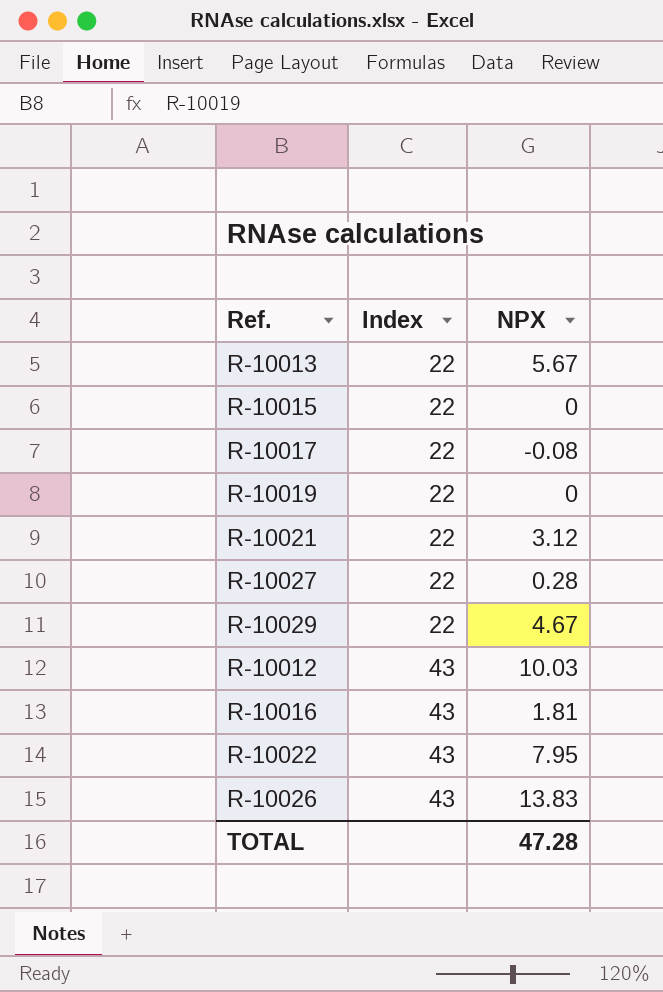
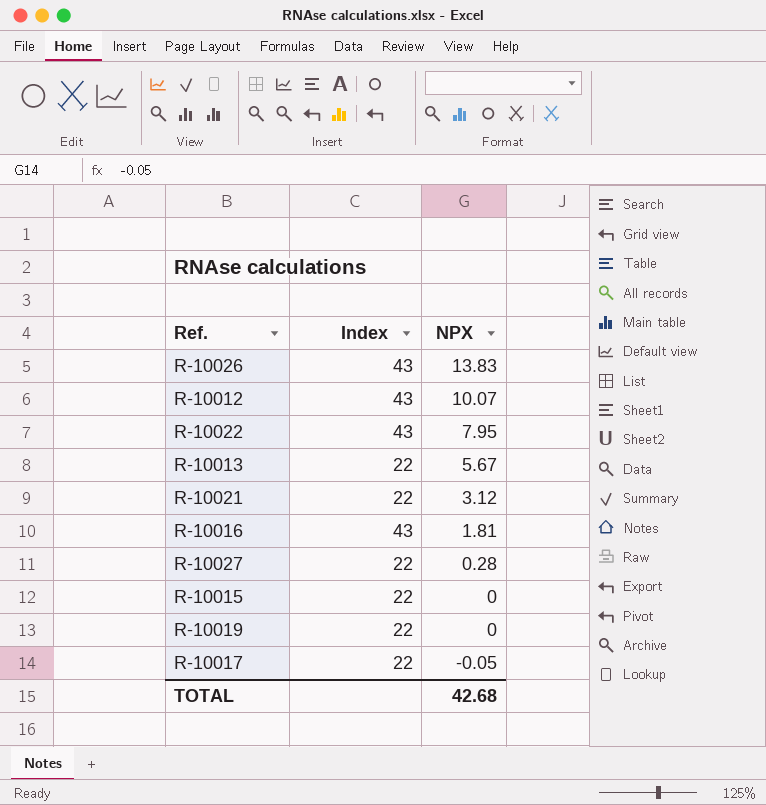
row order: Index ascending -> NPX descending
row R-10029: 22 | 4.67 -> none
R-10012 | NPX: 10.03 -> 10.07
R-10017 | NPX: -0.08 -> -0.05
TOTAL | NPX: 47.28 -> 42.68

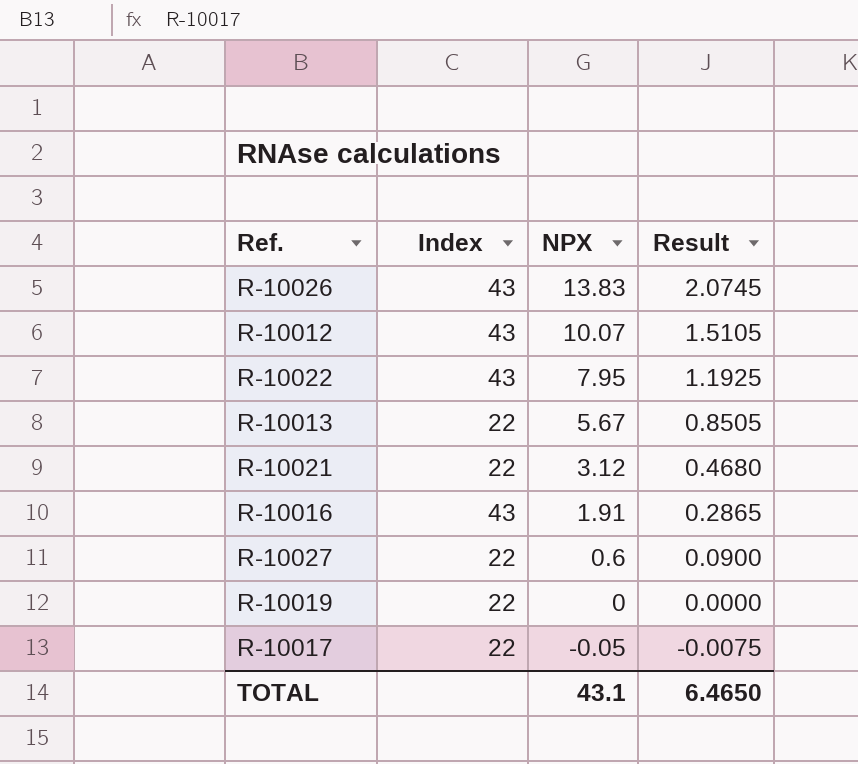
column Result | formula: none -> [NPX] * 0.15
row R-10015: 22 | 0 -> none
R-10016 | NPX: 1.81 -> 1.91
R-10027 | NPX: 0.28 -> 0.6
TOTAL | NPX: 42.68 -> 43.1

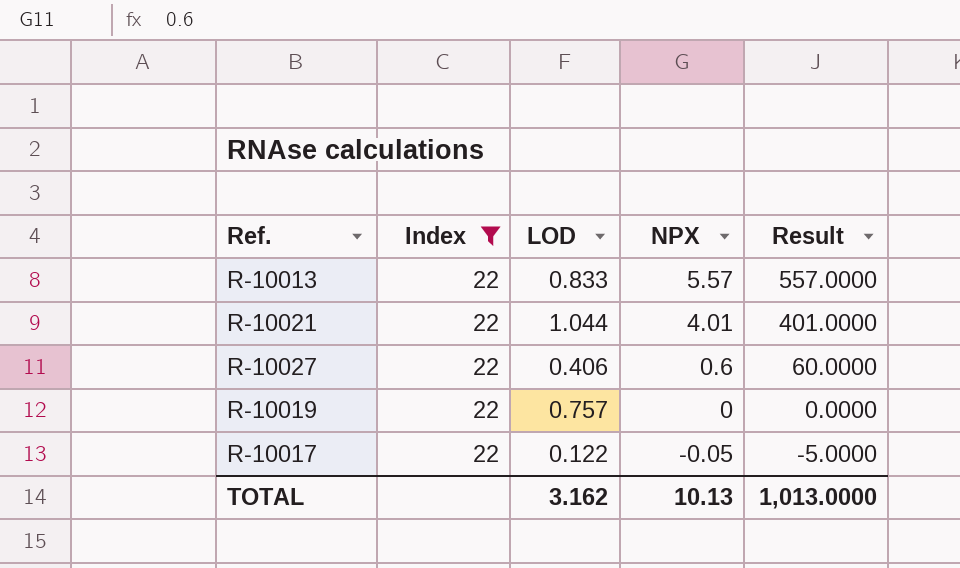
filter: none -> Index = 22
column LOD | position: none -> 3
column Result | formula: [NPX] * 0.15 -> [NPX] * 100
R-10013 | NPX: 5.67 -> 5.57
R-10021 | NPX: 3.12 -> 4.01
TOTAL | NPX: 43.1 -> 10.13
TOTAL | Result: 6.4650 -> 1,013.0000

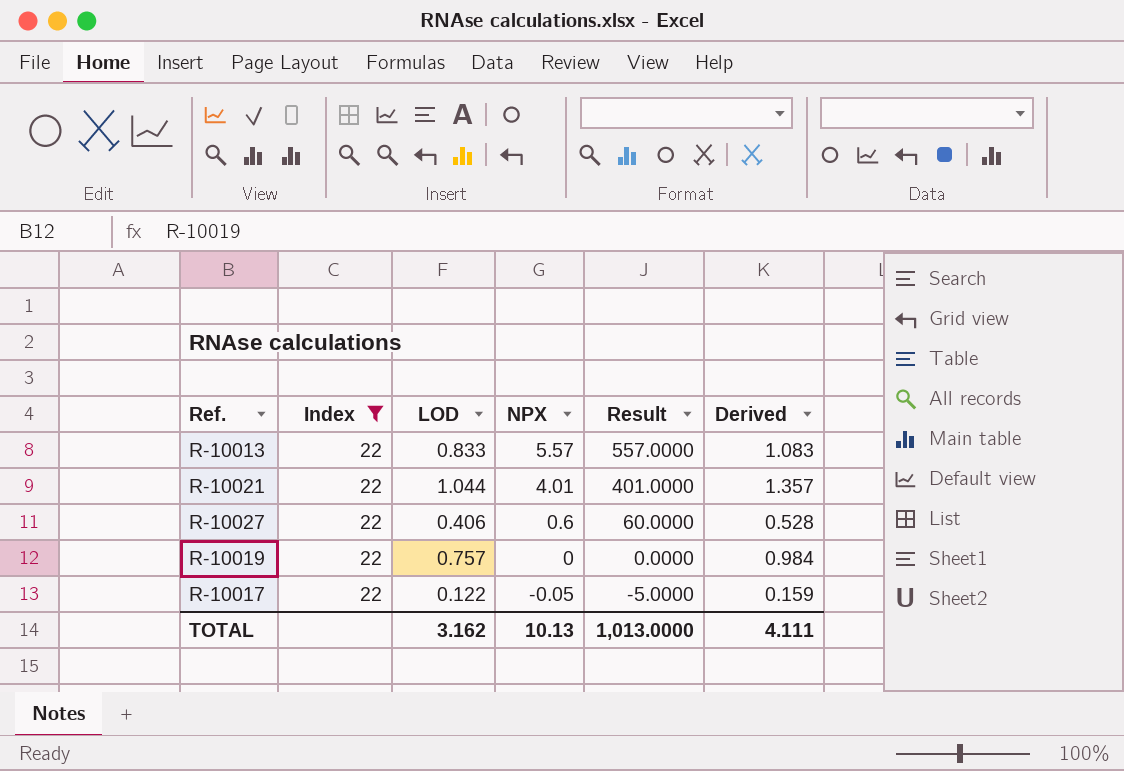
column Derived | formula: none -> [LOD] * 1.3

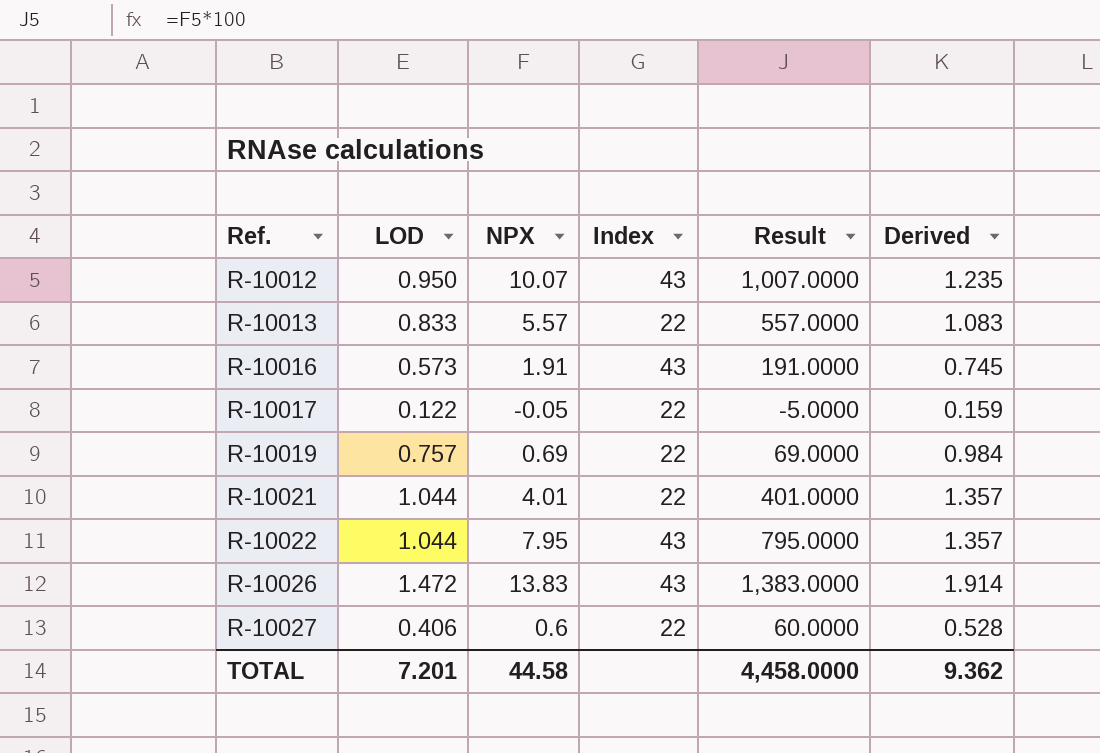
filter: Index = 22 -> none
row order: NPX descending -> Ref. ascending
column Index | position: 2 -> 4
R-10019 | NPX: 0 -> 0.69
R-10019 | Result: 0.0000 -> 69.0000
TOTAL | LOD: 3.162 -> 7.201
TOTAL | NPX: 10.13 -> 44.58
TOTAL | Result: 1,013.0000 -> 4,458.0000
TOTAL | Derived: 4.111 -> 9.362

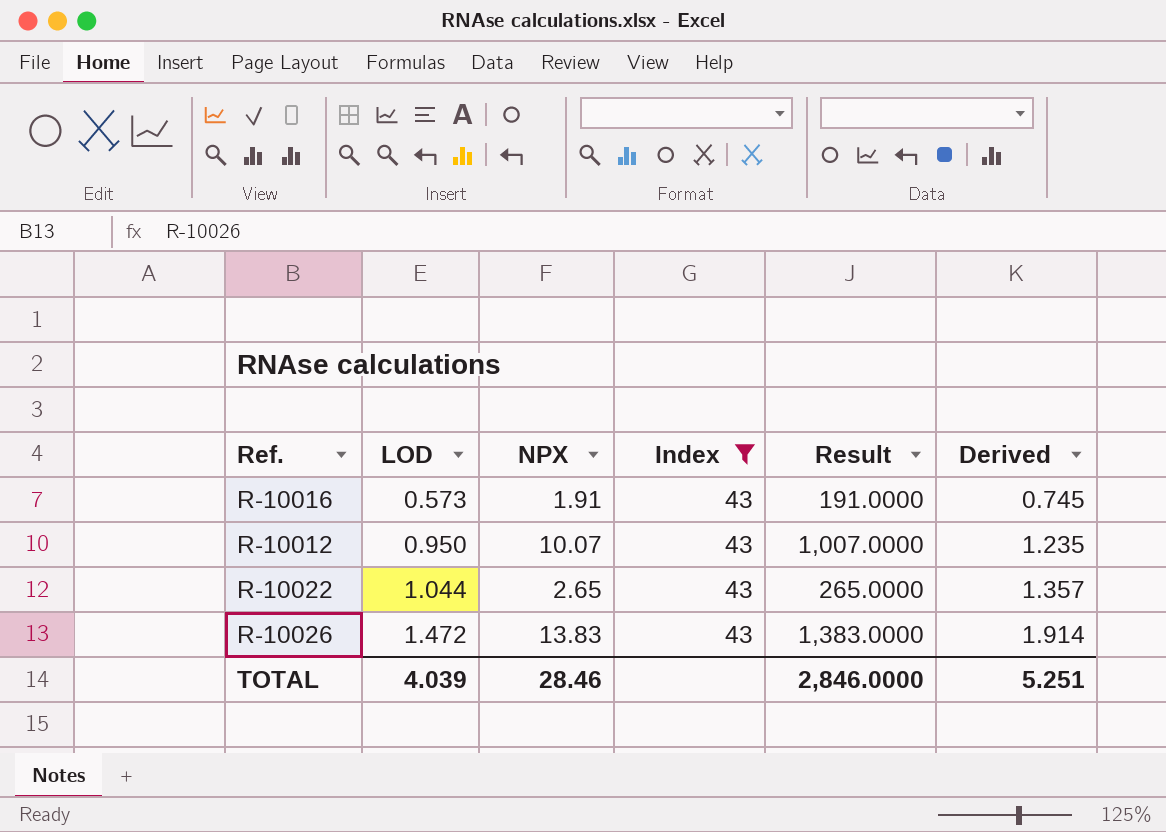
filter: none -> Index = 43
row order: Ref. ascending -> LOD ascending
R-10022 | NPX: 7.95 -> 2.65
R-10022 | Result: 795.0000 -> 265.0000
TOTAL | LOD: 7.201 -> 4.039
TOTAL | NPX: 44.58 -> 28.46
TOTAL | Result: 4,458.0000 -> 2,846.0000
TOTAL | Derived: 9.362 -> 5.251

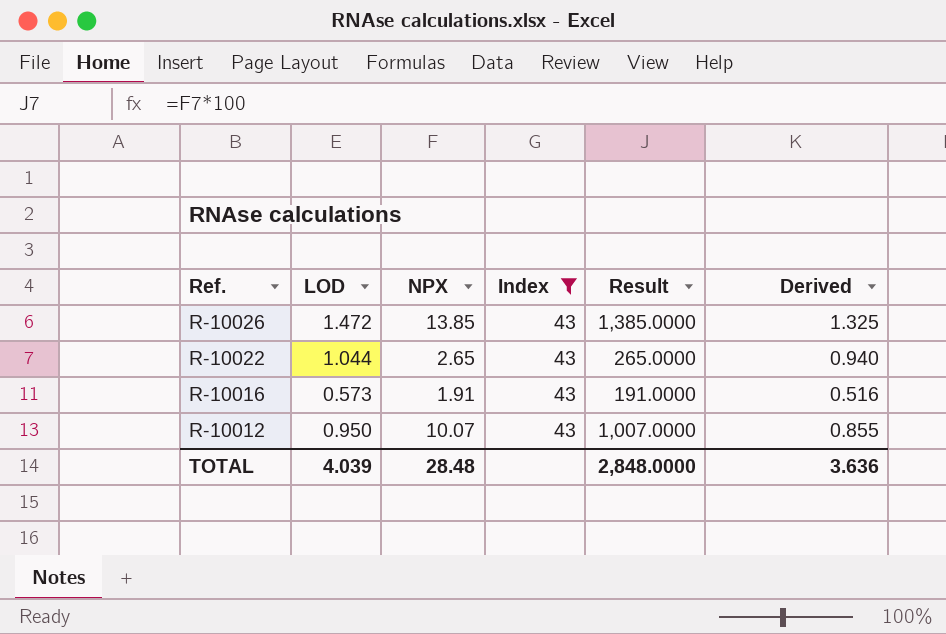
row order: LOD ascending -> Ref. descending
column Derived | formula: [LOD] * 1.3 -> [LOD] * 0.9
R-10026 | NPX: 13.83 -> 13.85
R-10026 | Result: 1,383.0000 -> 1,385.0000
TOTAL | NPX: 28.46 -> 28.48
TOTAL | Result: 2,846.0000 -> 2,848.0000
TOTAL | Derived: 5.251 -> 3.636

